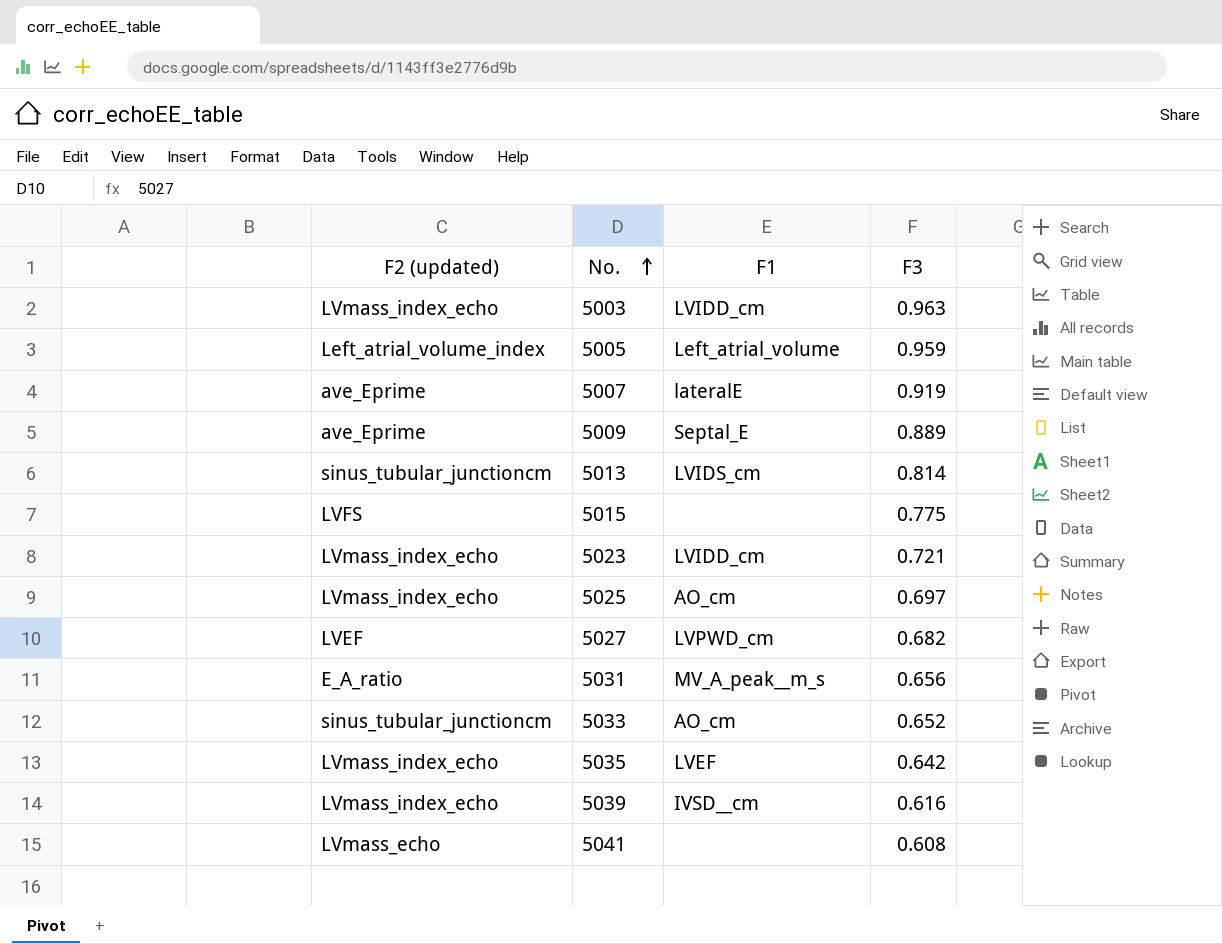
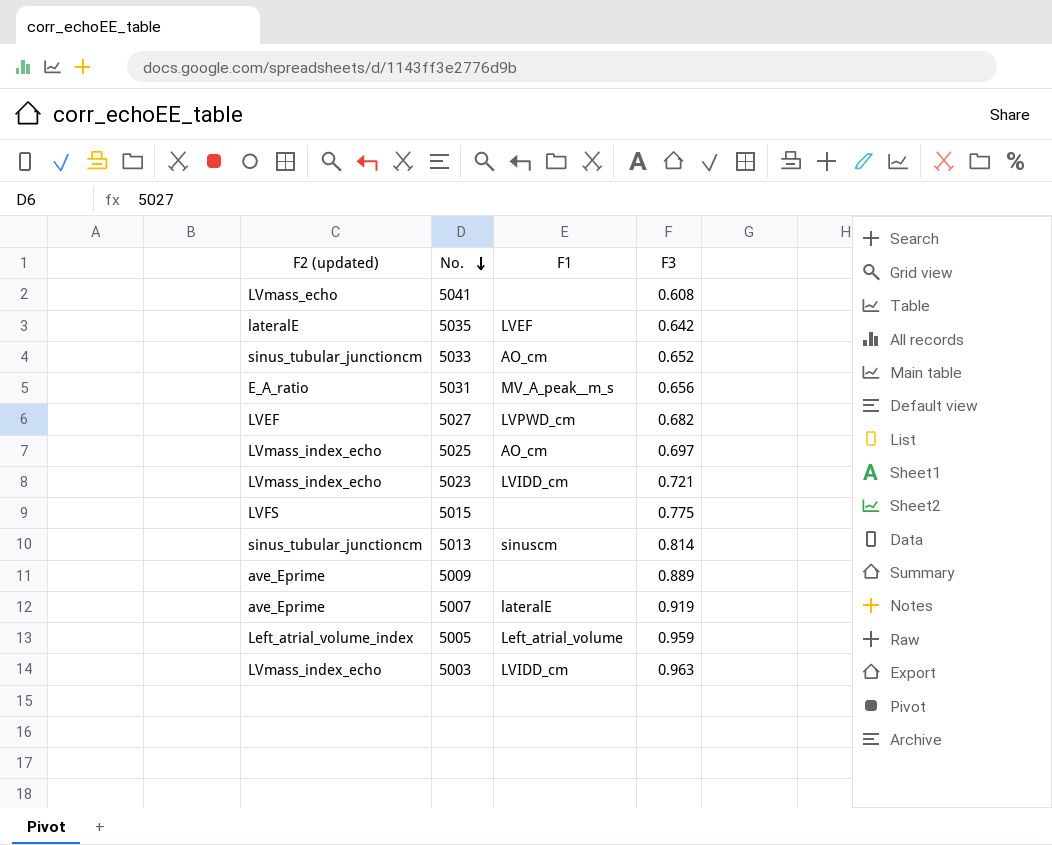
row order: No. ascending -> No. descending
row 5039: LVmass_index_echo | IVSD__cm | 0.616 -> none
5035 | F2 (updated): LVmass_index_echo -> lateralE
5013 | F1: LVIDS_cm -> sinuscm
5009 | F1: Septal_E -> none

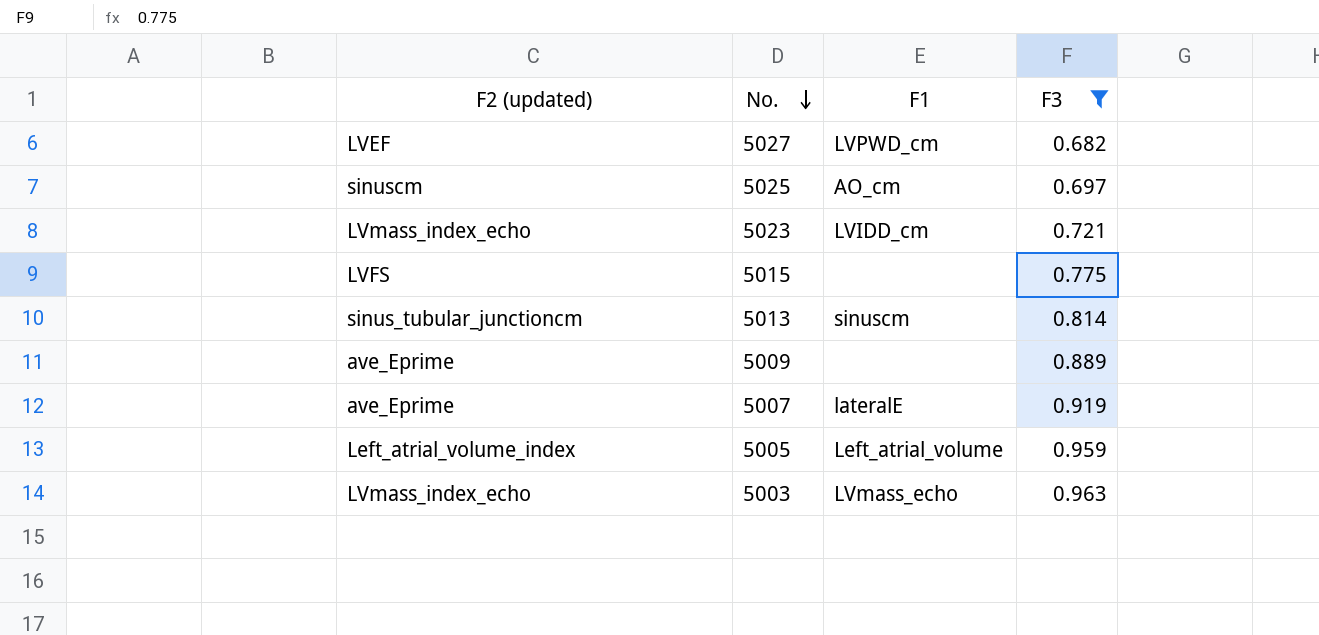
filter: none -> F3 >= 0.682
5025 | F2 (updated): LVmass_index_echo -> sinuscm
5003 | F1: LVIDD_cm -> LVmass_echo

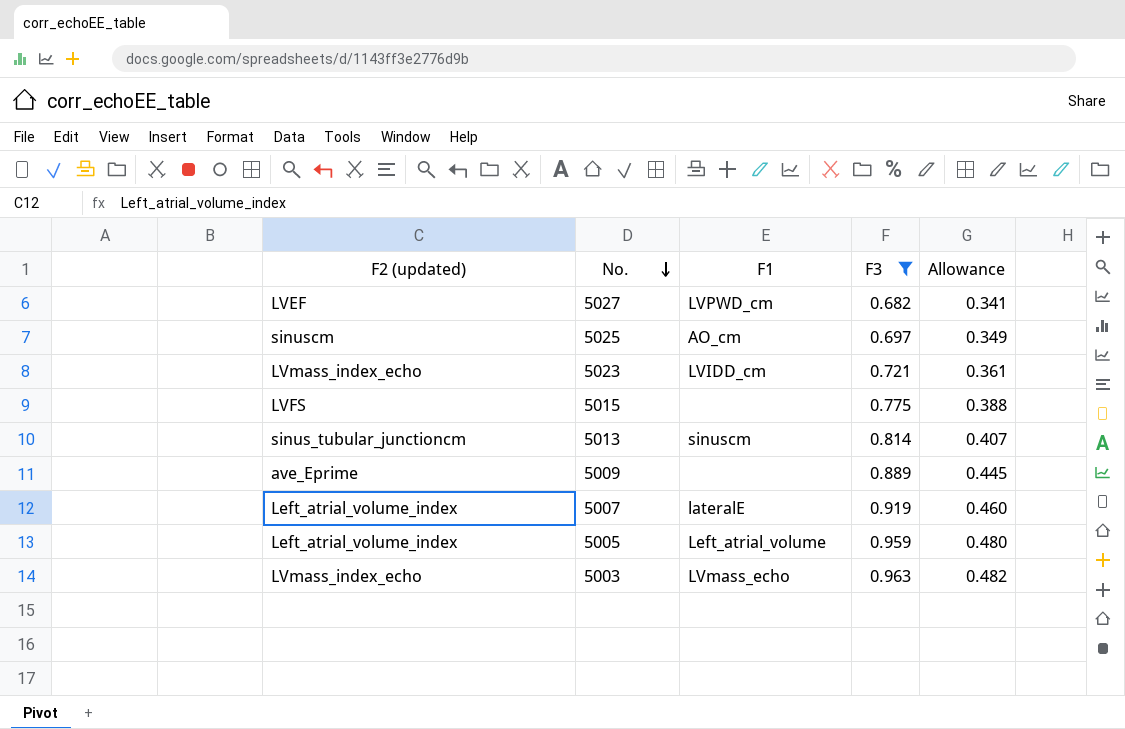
column Allowance | formula: none -> [F3] * 0.5
5007 | F2 (updated): ave_Eprime -> Left_atrial_volume_index

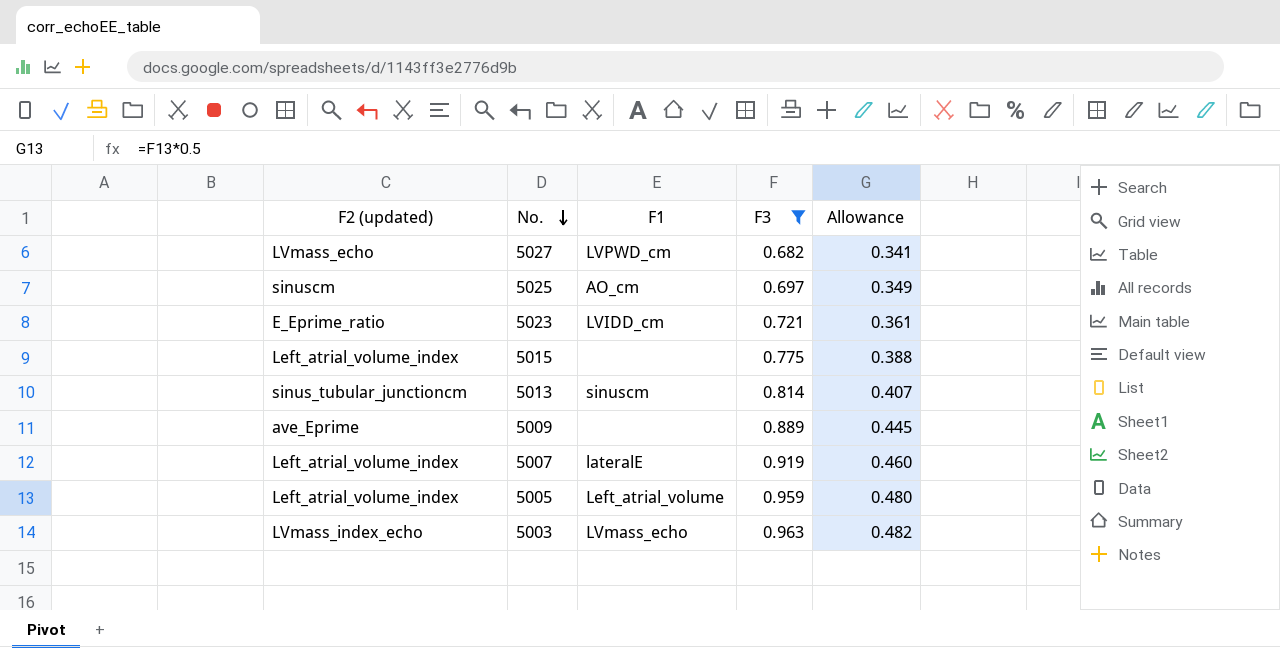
5027 | F2 (updated): LVEF -> LVmass_echo
5023 | F2 (updated): LVmass_index_echo -> E_Eprime_ratio
5015 | F2 (updated): LVFS -> Left_atrial_volume_index

